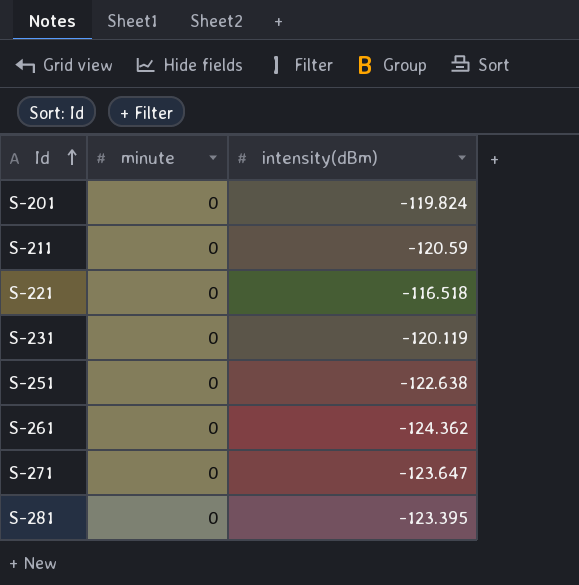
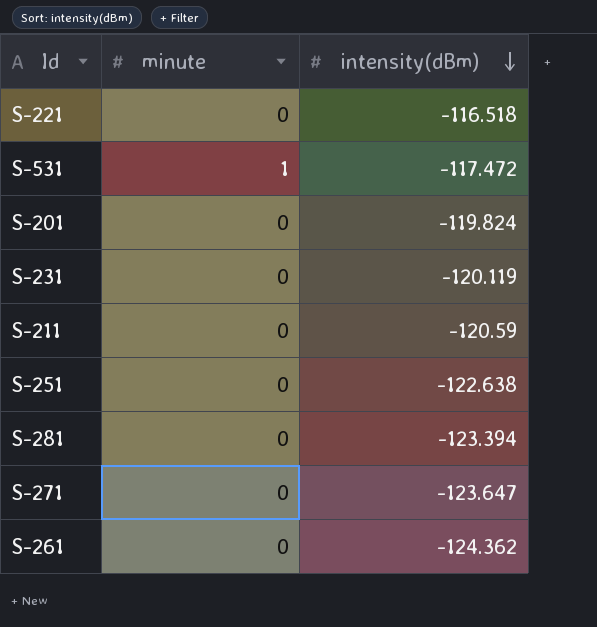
row order: Id ascending -> intensity(dBm) descending
row S-531: none -> 1 | -117.472
S-281 | intensity(dBm): -123.395 -> -123.394

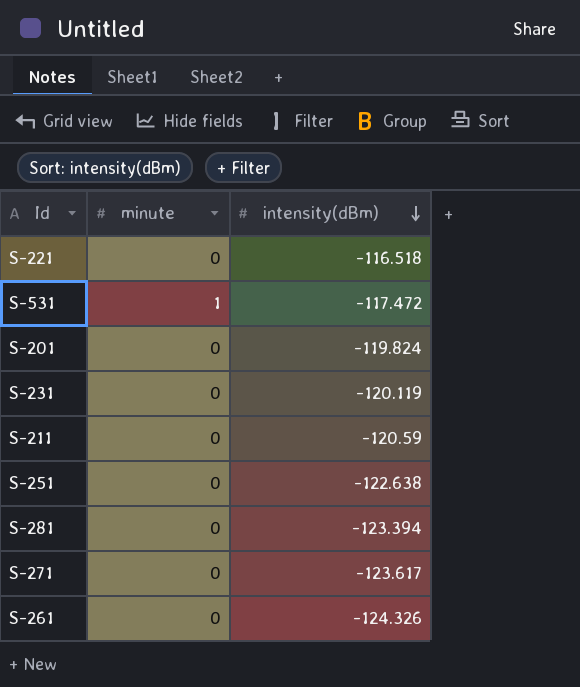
S-271 | intensity(dBm): -123.647 -> -123.617
S-261 | intensity(dBm): -124.362 -> -124.326

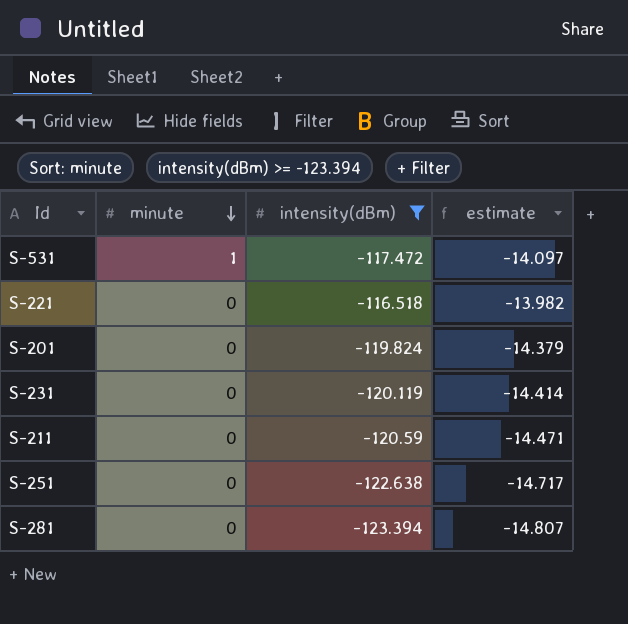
filter: none -> intensity(dBm) >= -123.394
row order: intensity(dBm) descending -> minute descending
column estimate | formula: none -> [intensity(dBm)] * 0.12

